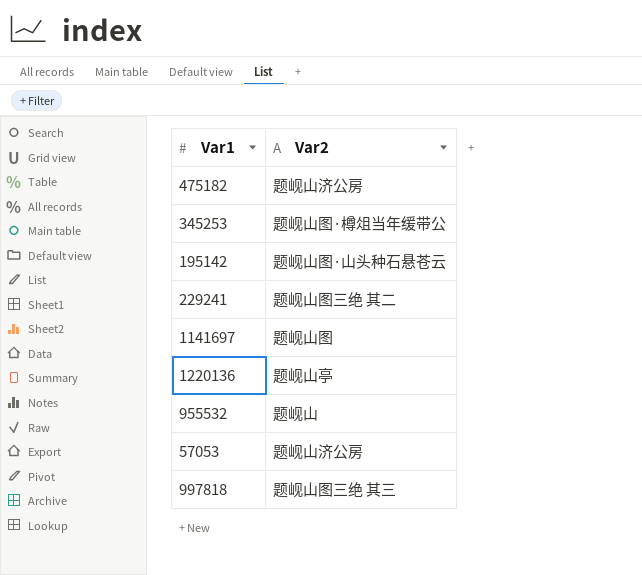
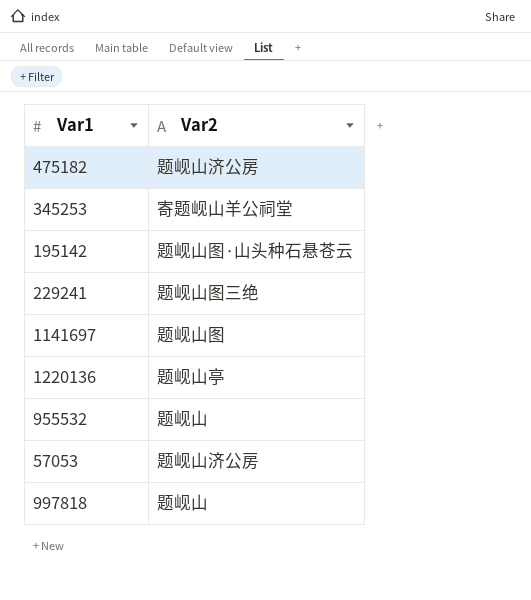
345253 | Var2: 题岘山图·樽俎当年缓带公 -> 寄题岘山羊公祠堂
229241 | Var2: 题岘山图三绝 其二 -> 题岘山图三绝
997818 | Var2: 题岘山图三绝 其三 -> 题岘山

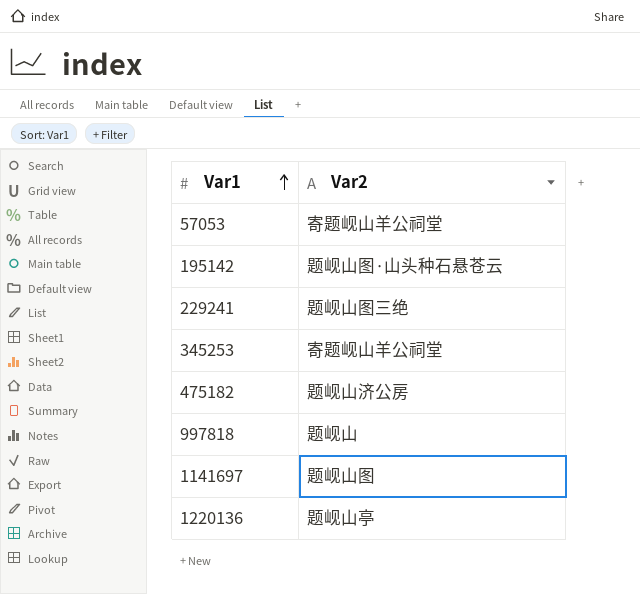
row order: none -> Var1 ascending
row 955532: 题岘山 -> none
57053 | Var2: 题岘山济公房 -> 寄题岘山羊公祠堂

